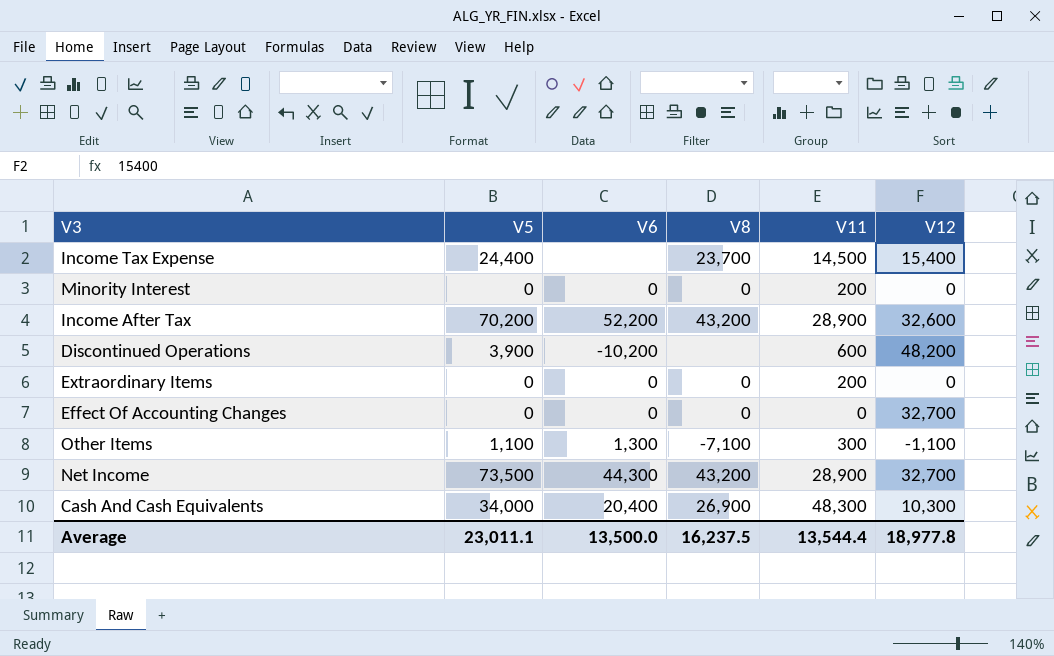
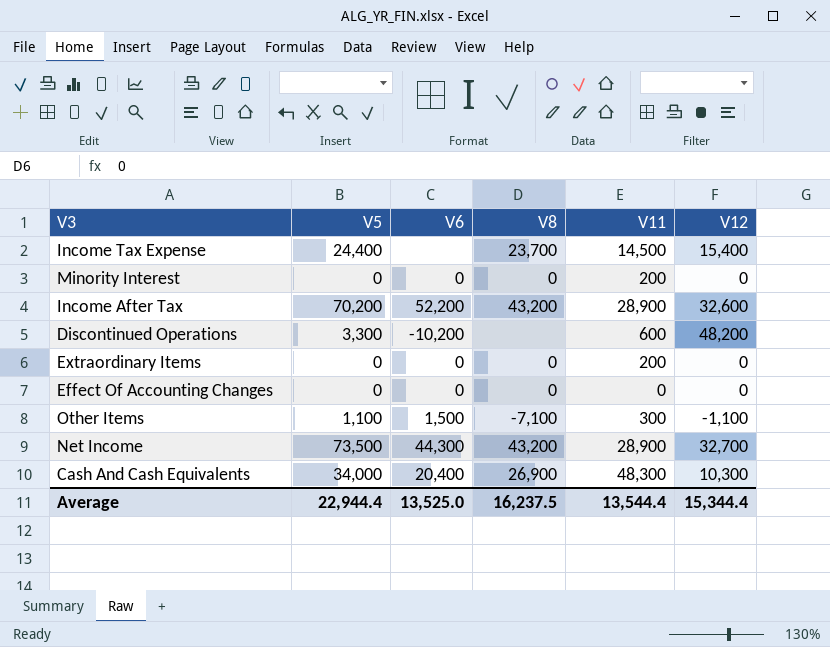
Discontinued Operations | V5: 3,900 -> 3,300
Effect Of Accounting Changes | V12: 32,700 -> 0
Other Items | V6: 1,300 -> 1,500
Average | V5: 23,011.1 -> 22,944.4
Average | V6: 13,500.0 -> 13,525.0
Average | V12: 18,977.8 -> 15,344.4

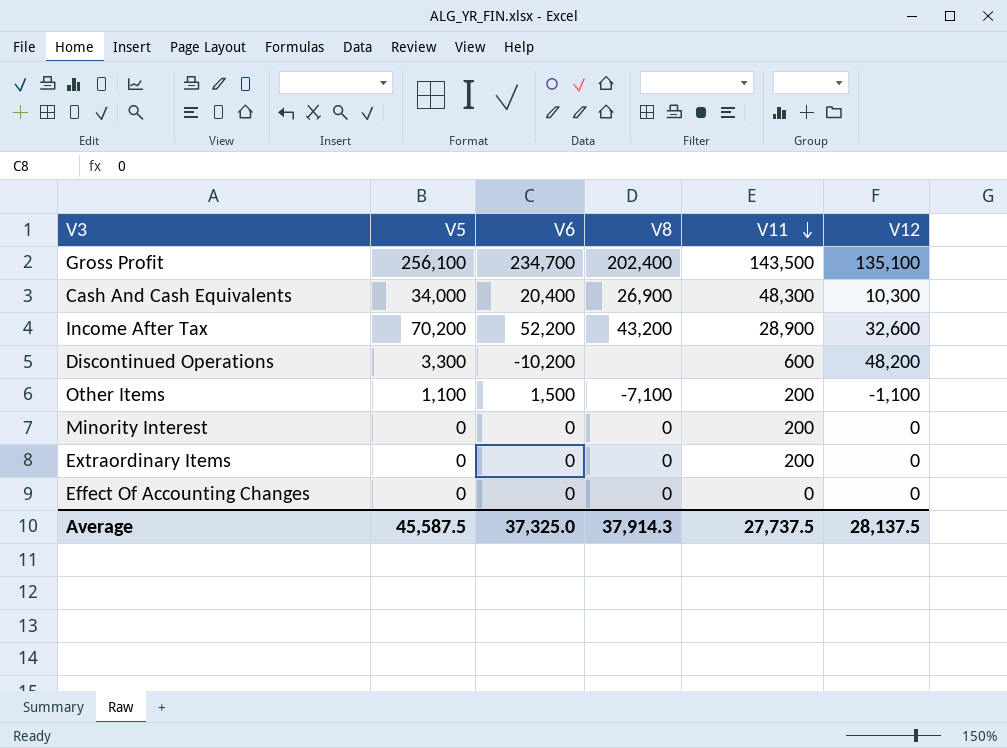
row order: none -> V11 descending
row Income Tax Expense: 24,400 | none | 23,700 | 14,500 | 15,400 -> none
row Net Income: 73,500 | 44,300 | 43,200 | 28,900 | 32,700 -> none
row Gross Profit: none -> 256,100 | 234,700 | 202,400 | 143,500 | 135,100
Other Items | V11: 300 -> 200
Average | V5: 22,944.4 -> 45,587.5
Average | V6: 13,525.0 -> 37,325.0
Average | V8: 16,237.5 -> 37,914.3
Average | V11: 13,544.4 -> 27,737.5
Average | V12: 15,344.4 -> 28,137.5

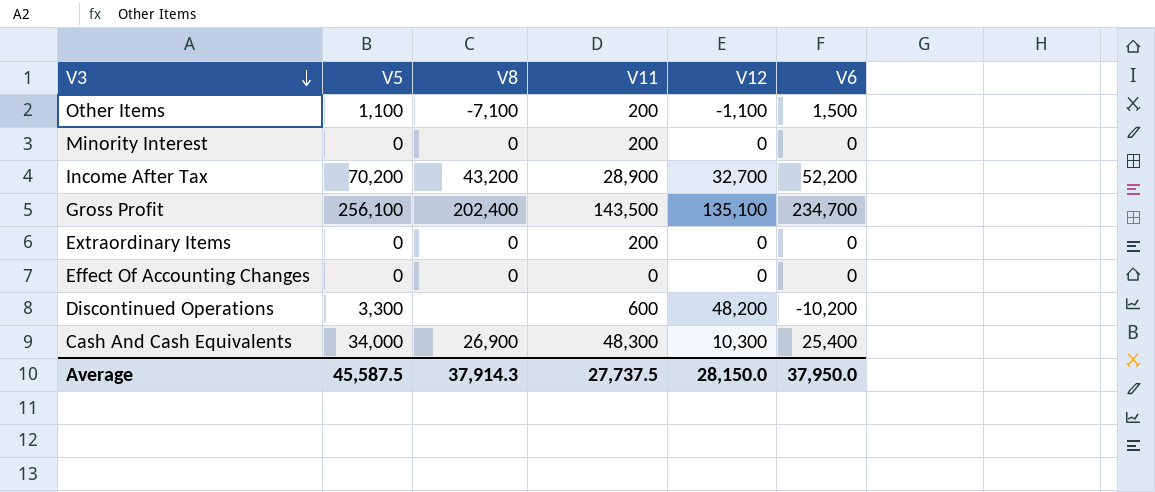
row order: V11 descending -> V3 descending
column V6 | position: 3 -> 6
Income After Tax | V12: 32,600 -> 32,700
Cash And Cash Equivalents | V6: 20,400 -> 25,400
Average | V12: 28,137.5 -> 28,150.0
Average | V6: 37,325.0 -> 37,950.0

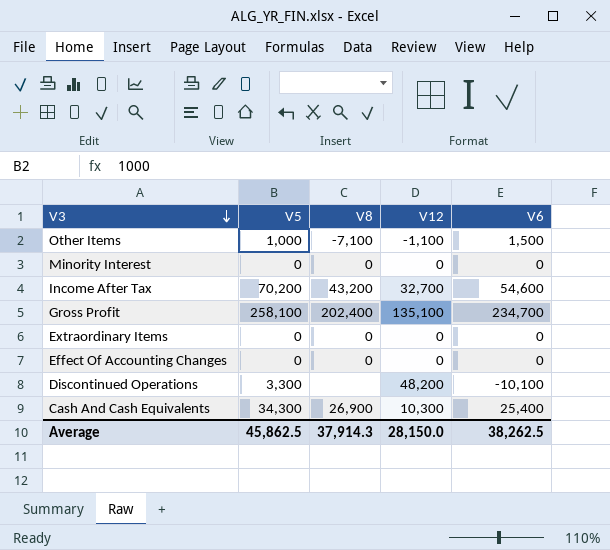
column V11 | position: 4 -> none
Other Items | V5: 1,100 -> 1,000
Income After Tax | V6: 52,200 -> 54,600
Gross Profit | V5: 256,100 -> 258,100
Discontinued Operations | V6: -10,200 -> -10,100
Cash And Cash Equivalents | V5: 34,000 -> 34,300
Average | V5: 45,587.5 -> 45,862.5
Average | V6: 37,950.0 -> 38,262.5

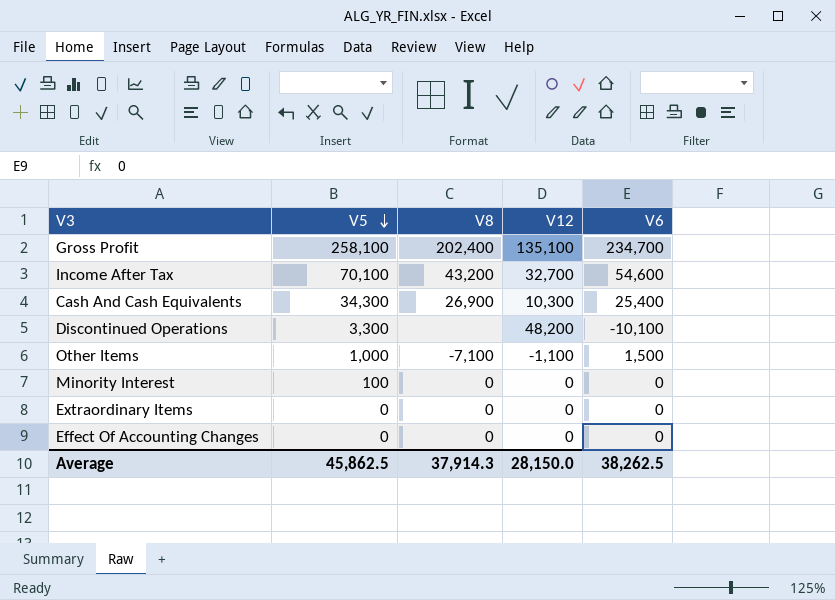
row order: V3 descending -> V5 descending
Income After Tax | V5: 70,200 -> 70,100
Minority Interest | V5: 0 -> 100

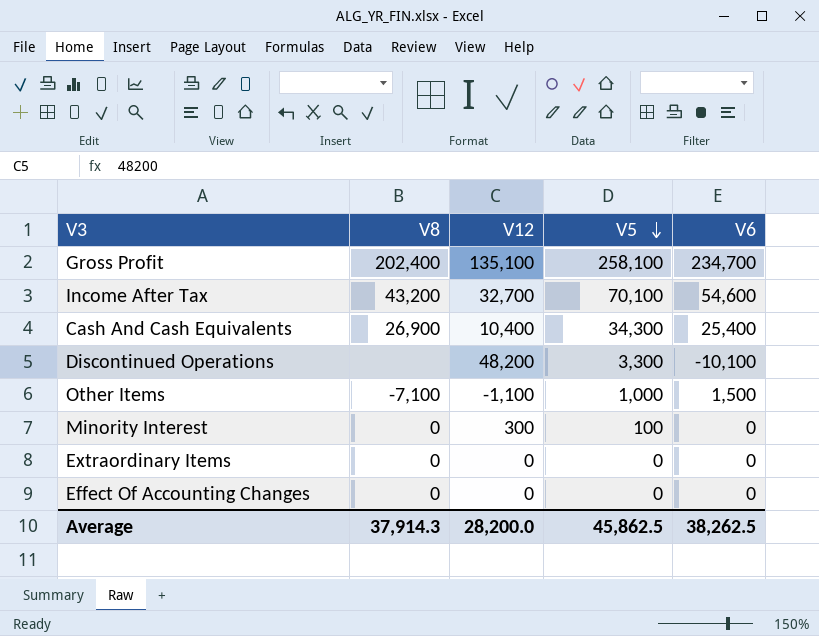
column V5 | position: 2 -> 4
Cash And Cash Equivalents | V12: 10,300 -> 10,400
Minority Interest | V12: 0 -> 300
Average | V12: 28,150.0 -> 28,200.0

